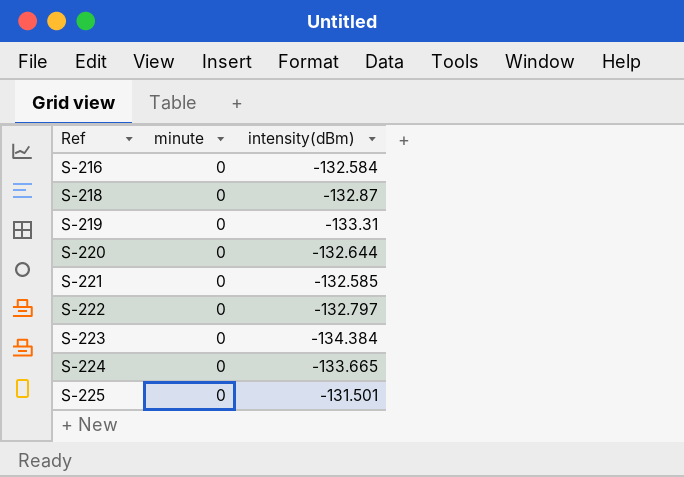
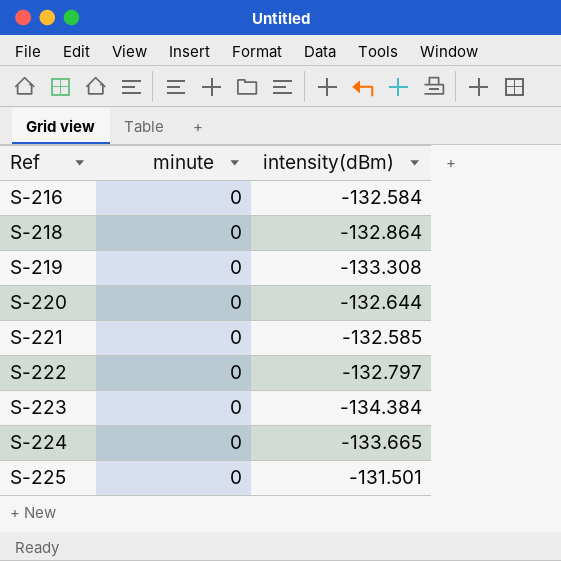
S-218 | intensity(dBm): -132.87 -> -132.864
S-219 | intensity(dBm): -133.31 -> -133.308

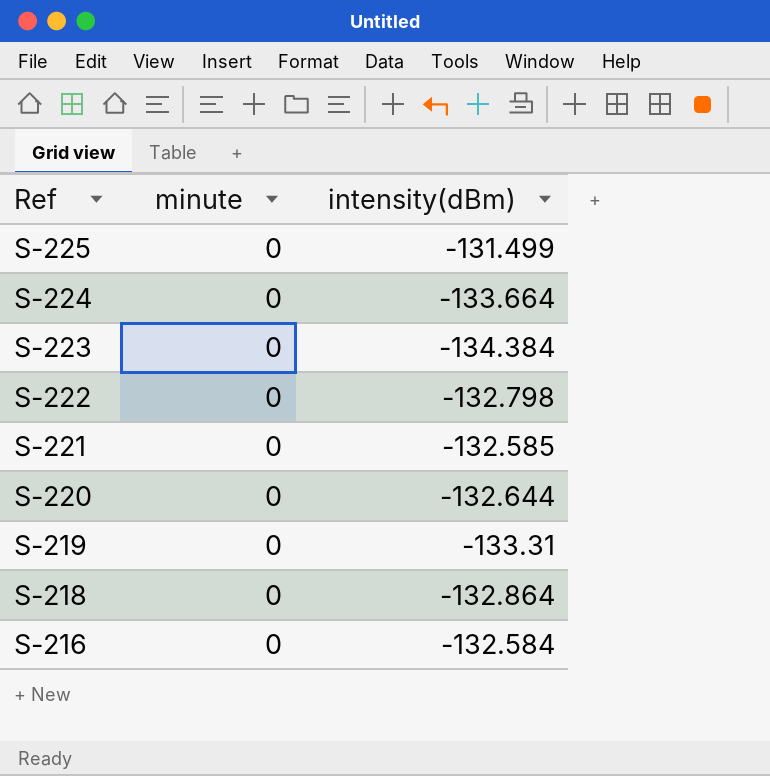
row order: Ref ascending -> Ref descending
S-225 | intensity(dBm): -131.501 -> -131.499
S-224 | intensity(dBm): -133.665 -> -133.664
S-222 | intensity(dBm): -132.797 -> -132.798
S-219 | intensity(dBm): -133.308 -> -133.31

